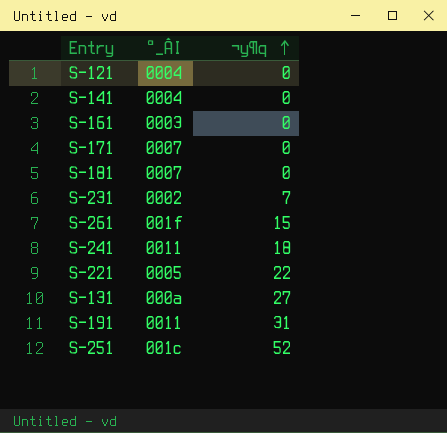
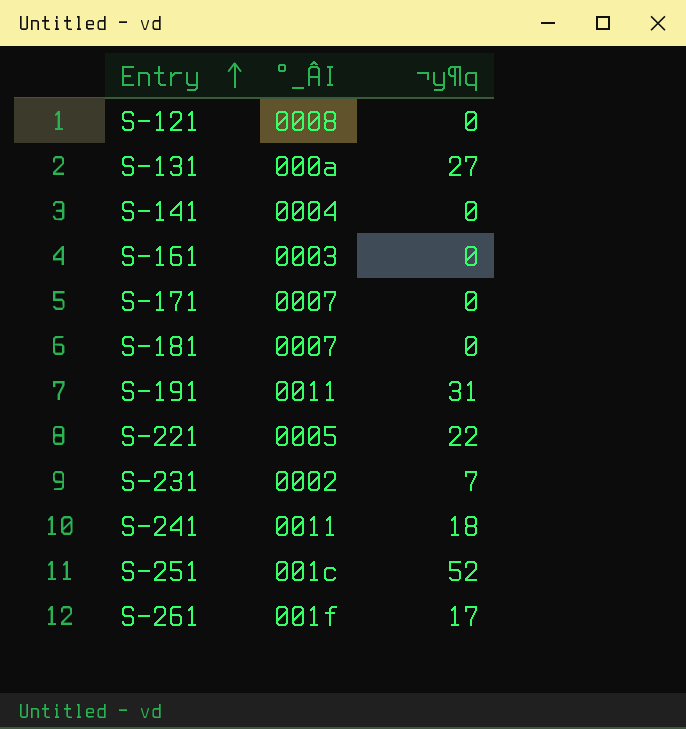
row order: ¬y¶q ascending -> Entry ascending
S-121 | °_ÂI: 0004 -> 0008
S-261 | ¬y¶q: 15 -> 17

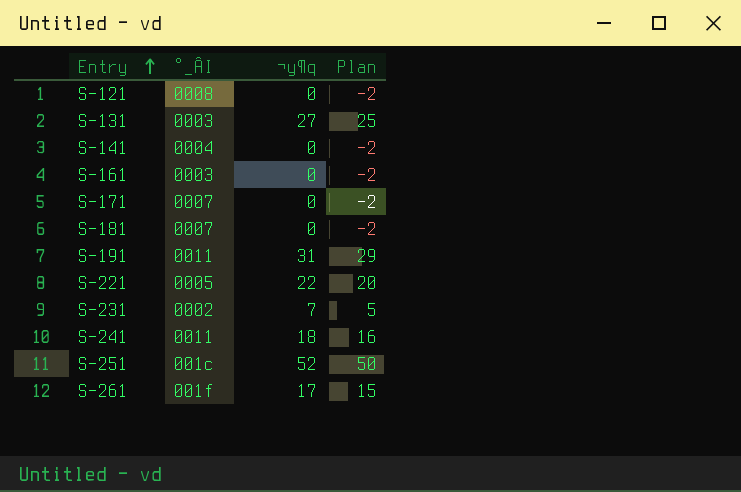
column Plan | formula: none -> [¬y¶q] - 2
S-131 | °_ÂI: 000a -> 0003

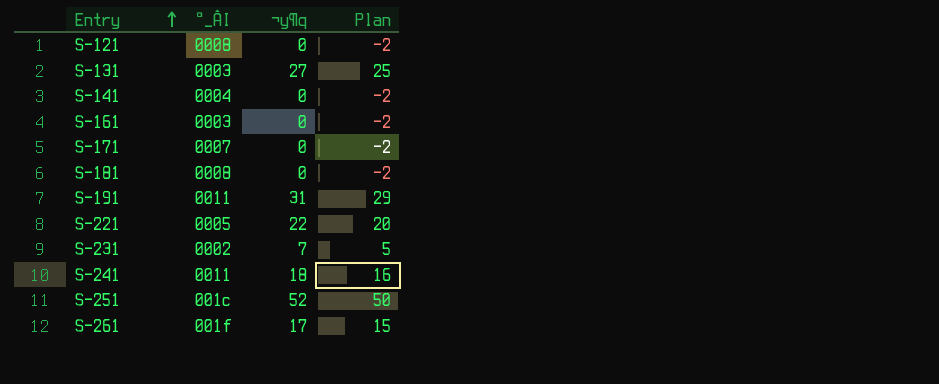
S-181 | °_ÂI: 0007 -> 0008

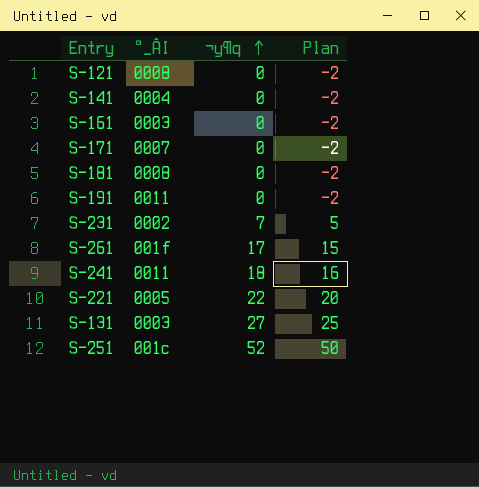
row order: Entry ascending -> ¬y¶q ascending
S-191 | ¬y¶q: 31 -> 0
S-191 | Plan: 29 -> -2

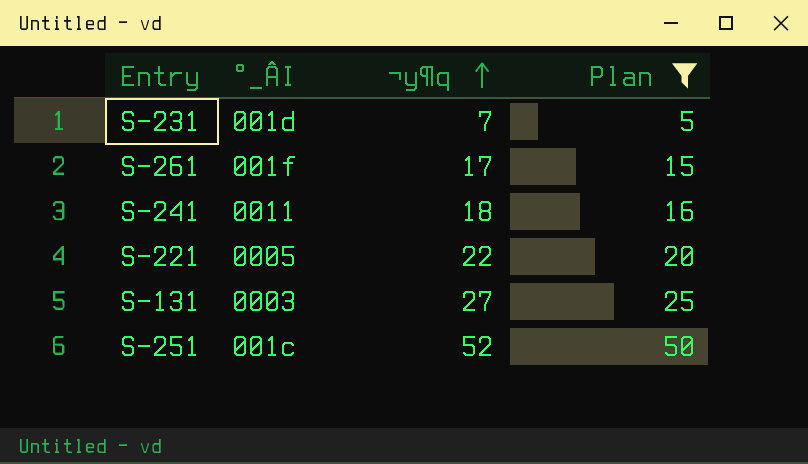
filter: none -> Plan != -2
S-231 | °_ÂI: 0002 -> 001d

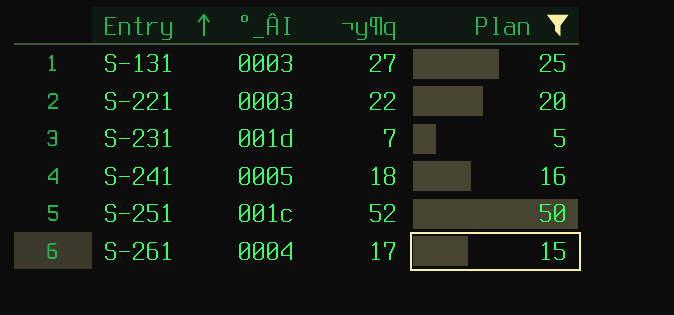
row order: ¬y¶q ascending -> Entry ascending
S-221 | °_ÂI: 0005 -> 0003
S-241 | °_ÂI: 0011 -> 0005
S-261 | °_ÂI: 001f -> 0004

